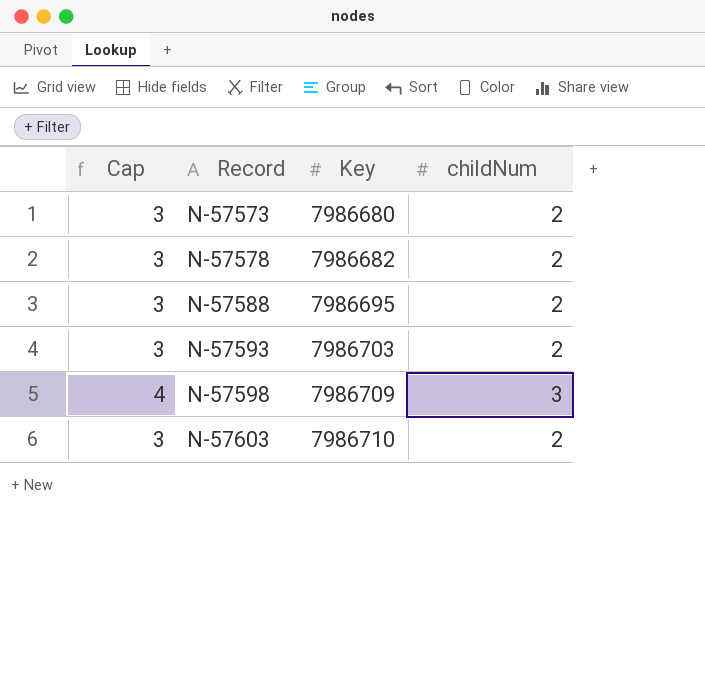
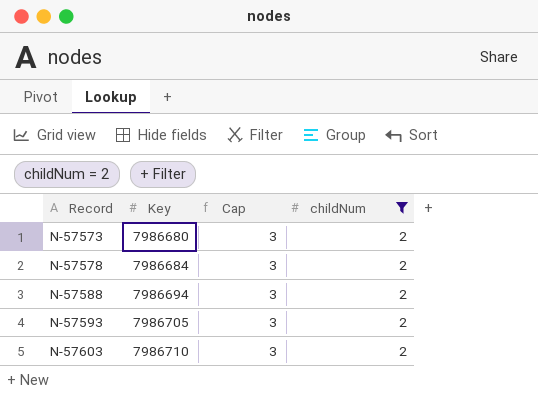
filter: none -> childNum = 2
column Cap | position: 1 -> 3
N-57578 | Key: 7986682 -> 7986684
N-57588 | Key: 7986695 -> 7986694
N-57593 | Key: 7986703 -> 7986705

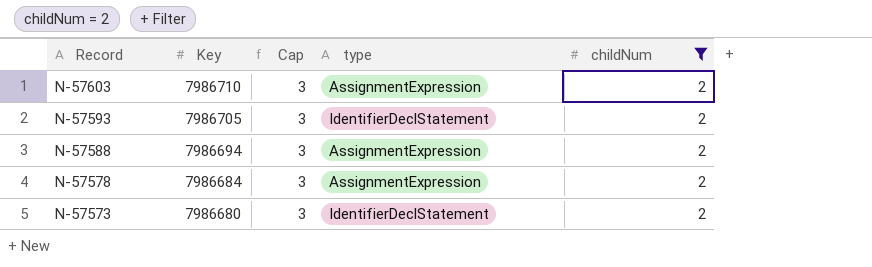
row order: Record ascending -> Record descending
column type | position: none -> 4

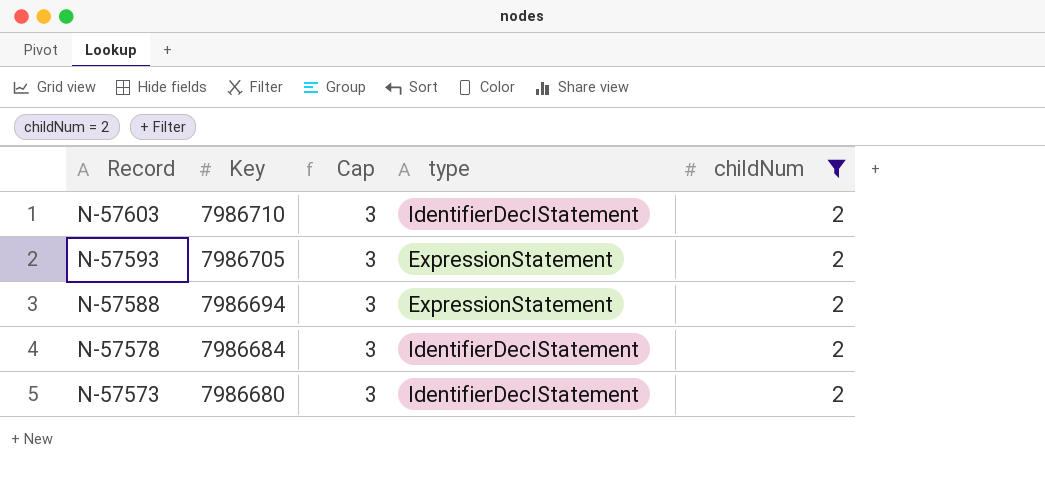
N-57603 | type: AssignmentExpression -> IdentifierDeclStatement
N-57593 | type: IdentifierDeclStatement -> ExpressionStatement
N-57588 | type: AssignmentExpression -> ExpressionStatement
N-57578 | type: AssignmentExpression -> IdentifierDeclStatement

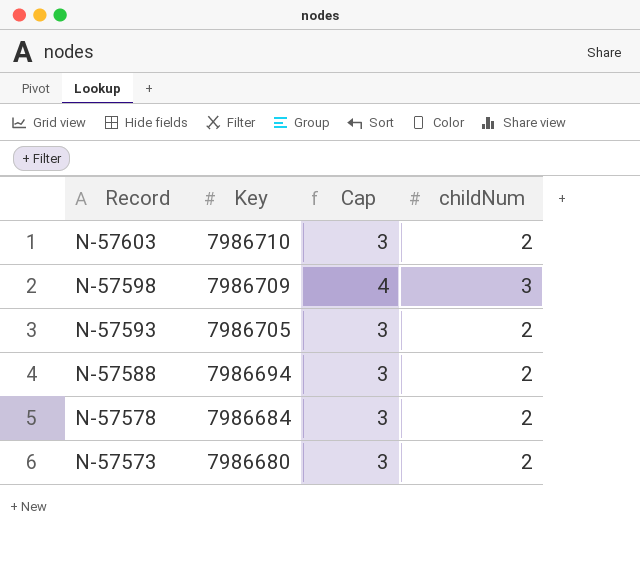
filter: childNum = 2 -> none
column type | position: 4 -> none

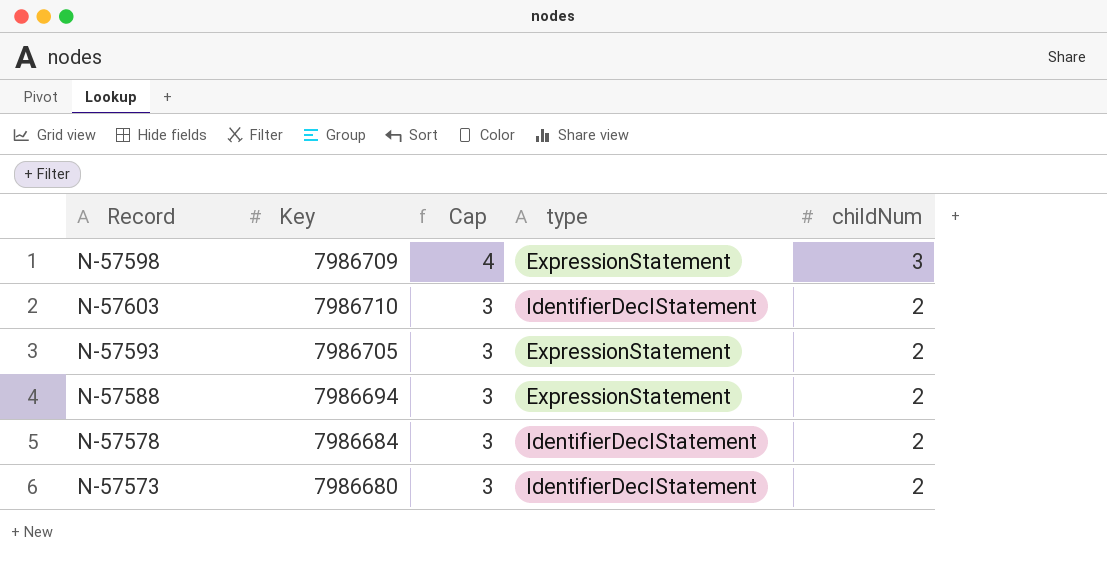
row order: Record descending -> Cap descending
column type | position: none -> 4

